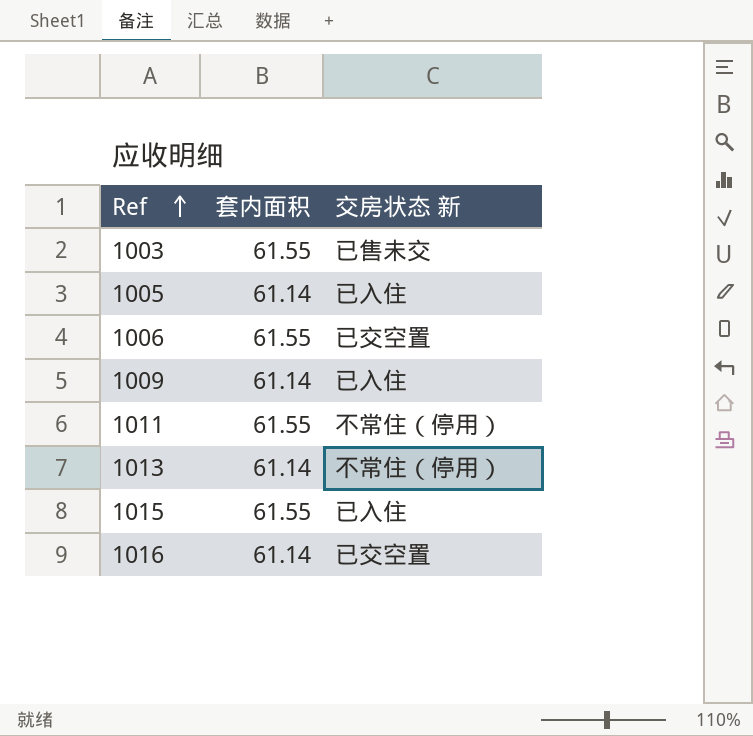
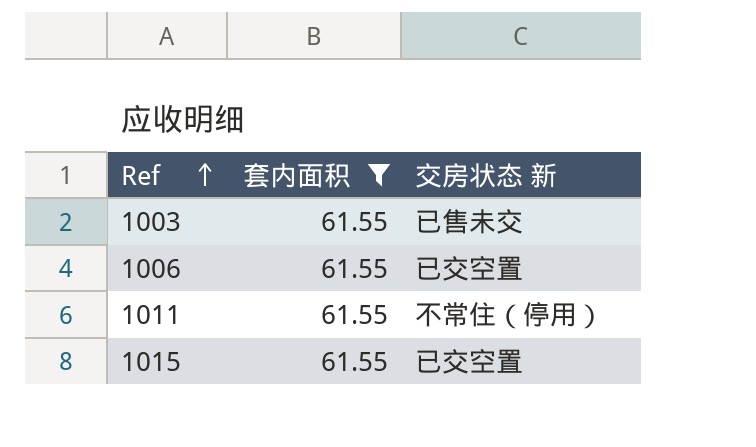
filter: none -> 套内面积 = 61.55
1015 | 交房状态 新: 已入住 -> 已交空置

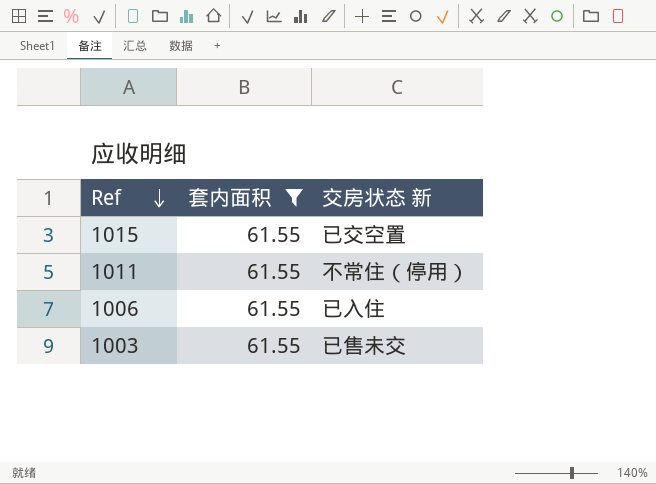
row order: Ref ascending -> Ref descending
1006 | 交房状态 新: 已交空置 -> 已入住

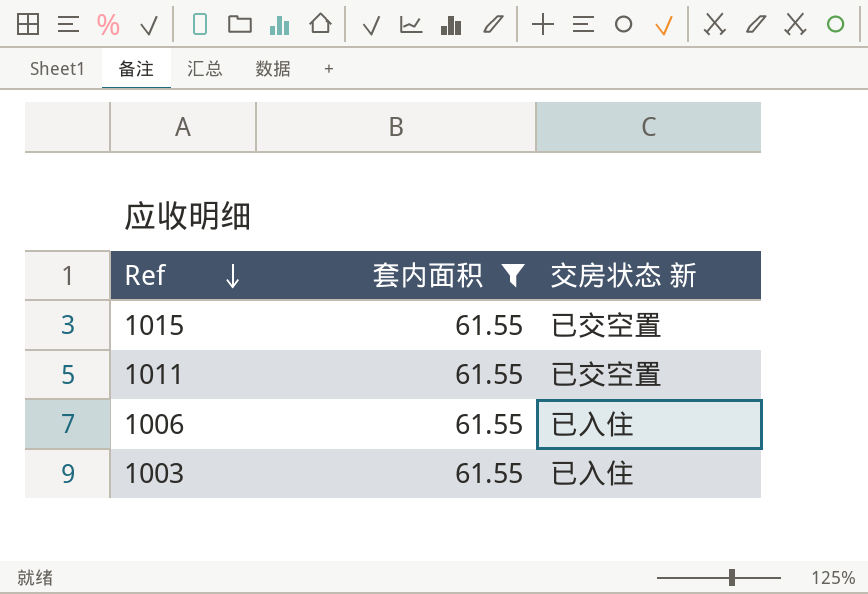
1011 | 交房状态 新: 不常住（停用） -> 已交空置
1003 | 交房状态 新: 已售未交 -> 已入住

